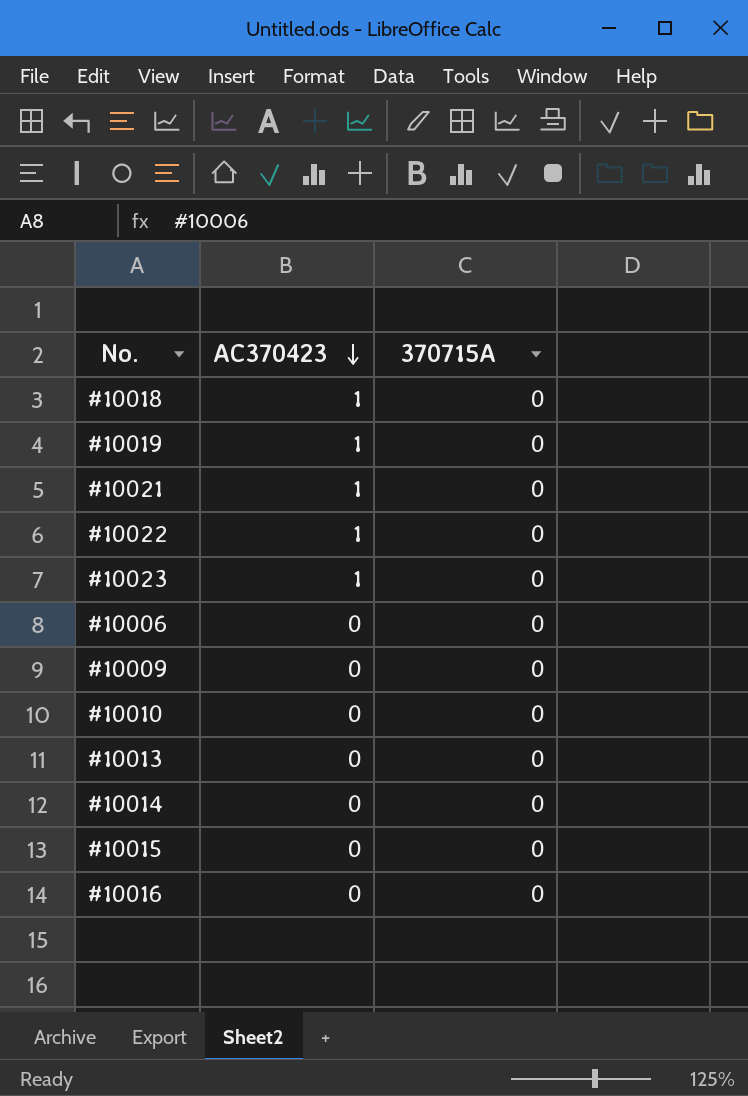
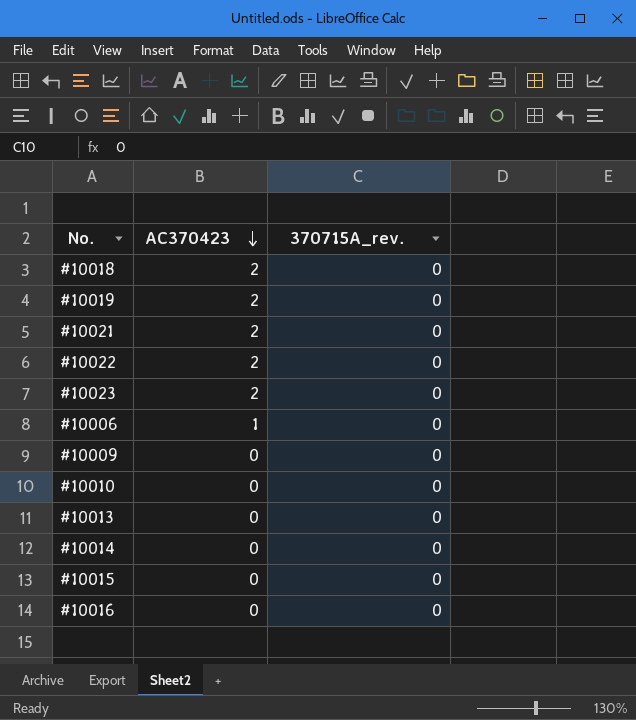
column name: 370715A -> 370715A_rev.
#10018 | AC370423: 1 -> 2
#10019 | AC370423: 1 -> 2
#10021 | AC370423: 1 -> 2
#10022 | AC370423: 1 -> 2
#10023 | AC370423: 1 -> 2
#10006 | AC370423: 0 -> 1

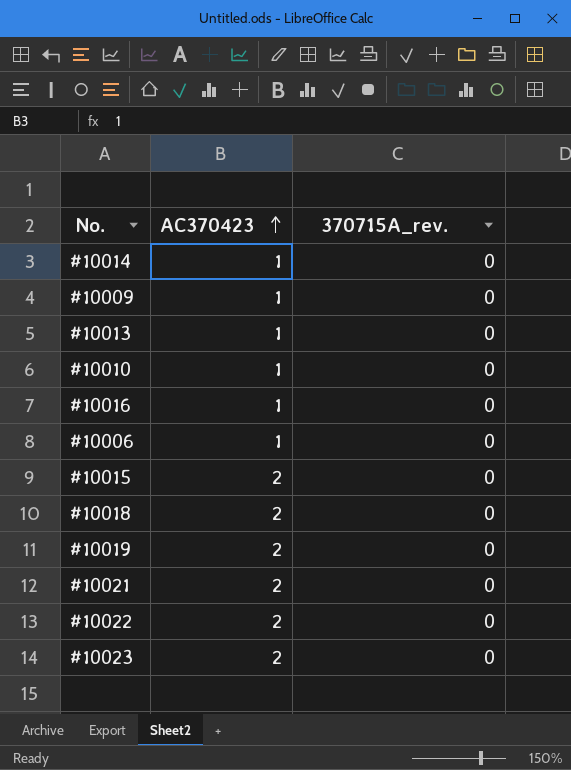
row order: AC370423 descending -> AC370423 ascending
#10014 | AC370423: 0 -> 1
#10009 | AC370423: 0 -> 1
#10013 | AC370423: 0 -> 1
#10010 | AC370423: 0 -> 1
#10016 | AC370423: 0 -> 1
#10015 | AC370423: 0 -> 2

